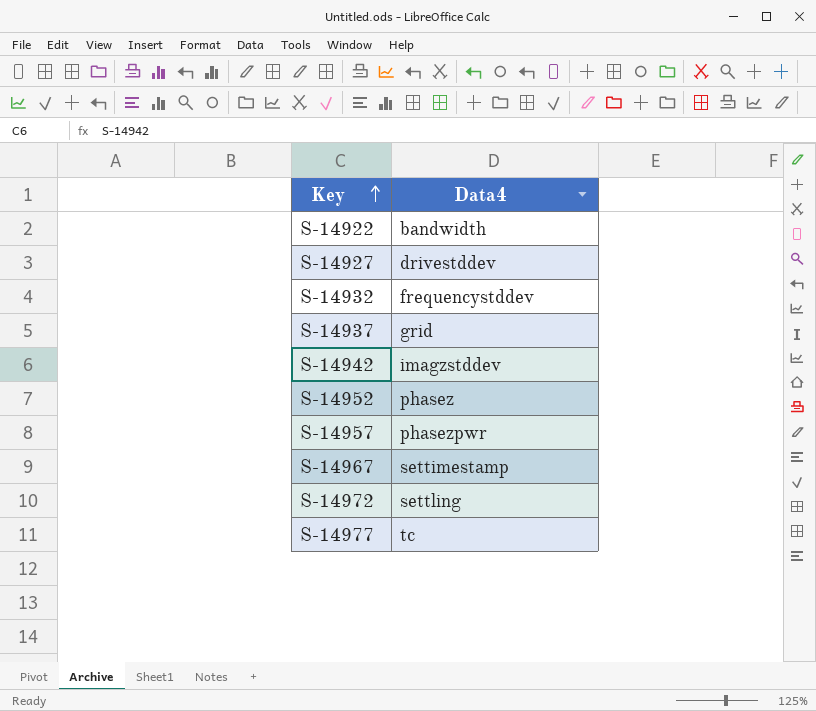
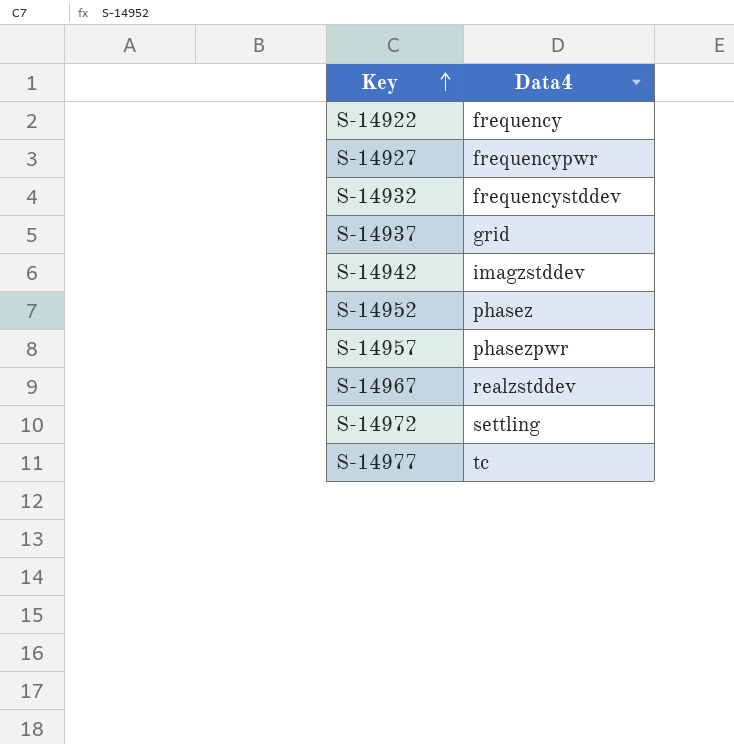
S-14922 | Data4: bandwidth -> frequency
S-14927 | Data4: drivestddev -> frequencypwr
S-14967 | Data4: settimestamp -> realzstddev

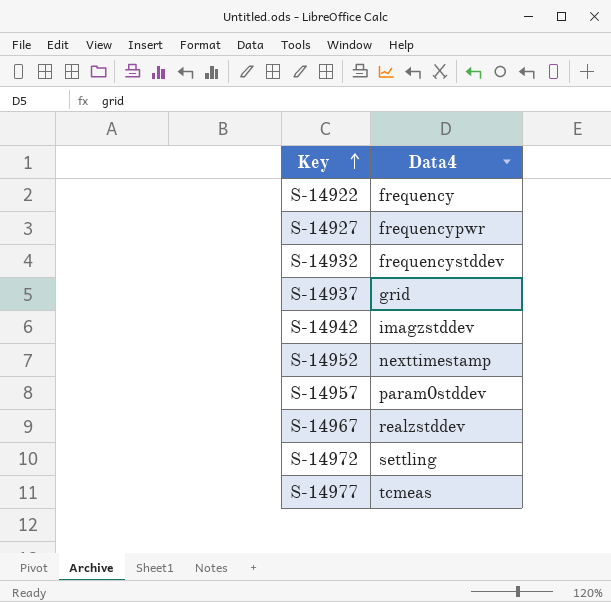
S-14952 | Data4: phasez -> nexttimestamp
S-14957 | Data4: phasezpwr -> param0stddev
S-14977 | Data4: tc -> tcmeas

